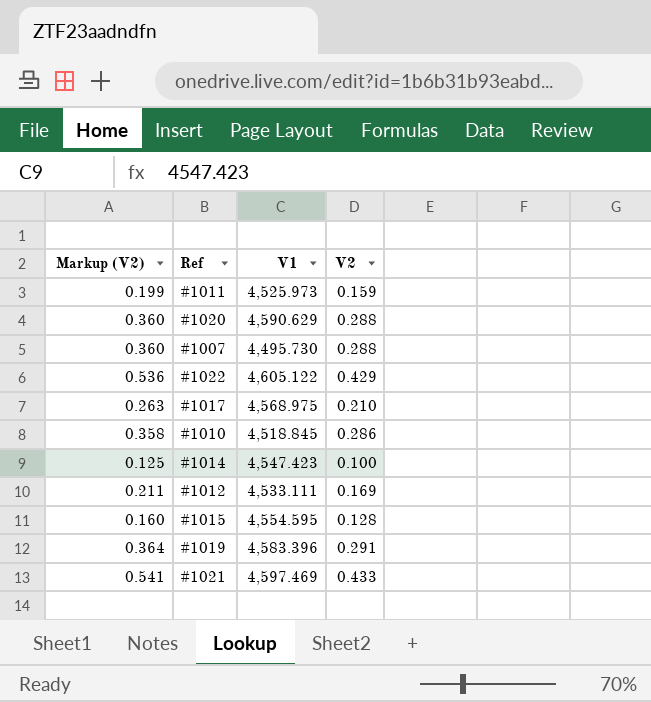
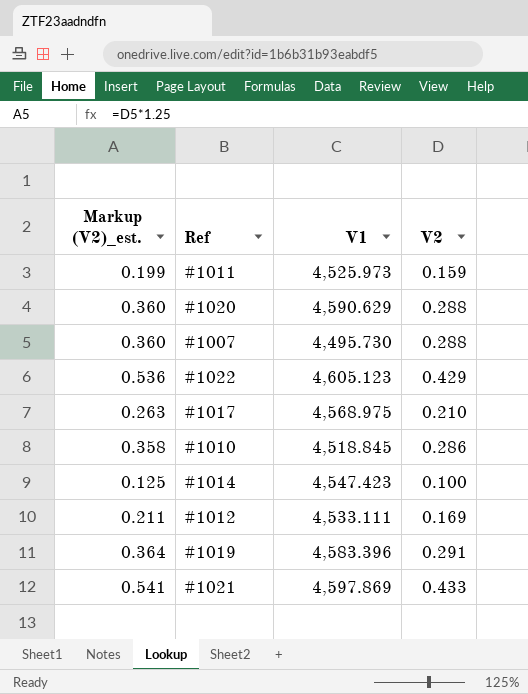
column name: Markup (V2) -> Markup (V2)_est.
row #1015: 0.160 | 4,554.595 | 0.128 -> none
#1022 | V1: 4,605.122 -> 4,605.123
#1021 | V1: 4,597.469 -> 4,597.869

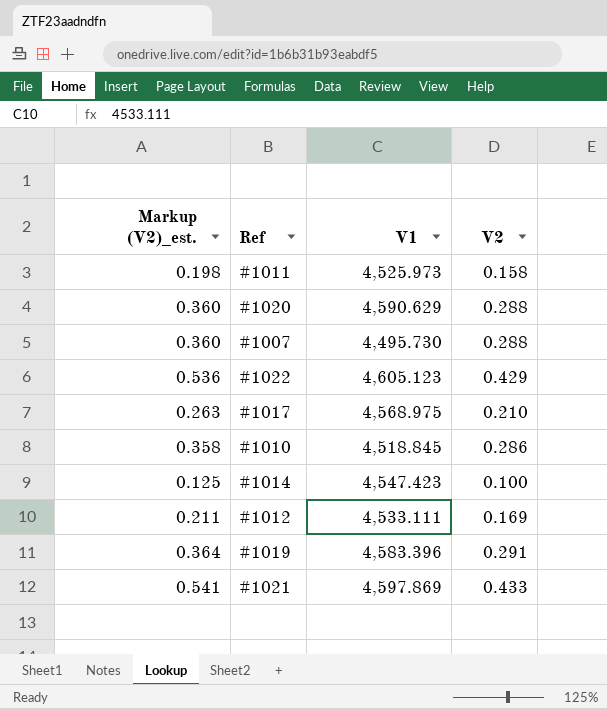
#1011 | Markup (V2)_est.: 0.199 -> 0.198
#1011 | V2: 0.159 -> 0.158

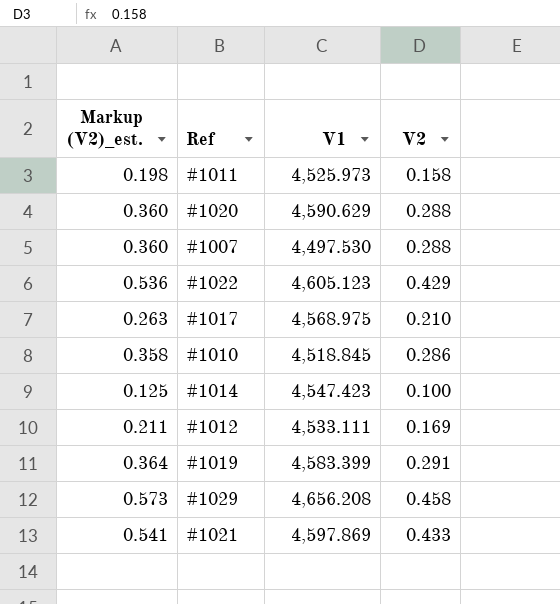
#1007 | V1: 4,495.730 -> 4,497.530
#1019 | V1: 4,583.396 -> 4,583.399
row #1029: none -> 0.573 | 4,656.208 | 0.458

